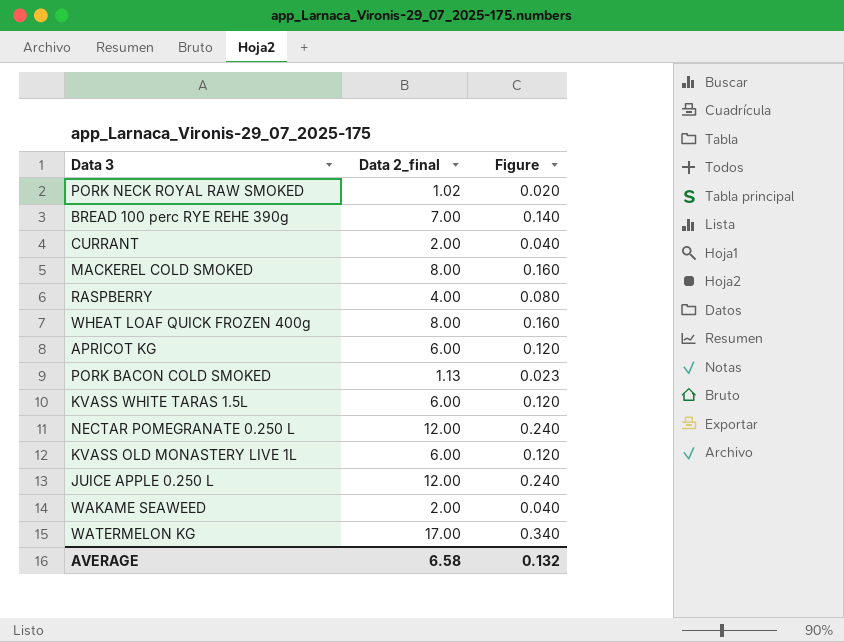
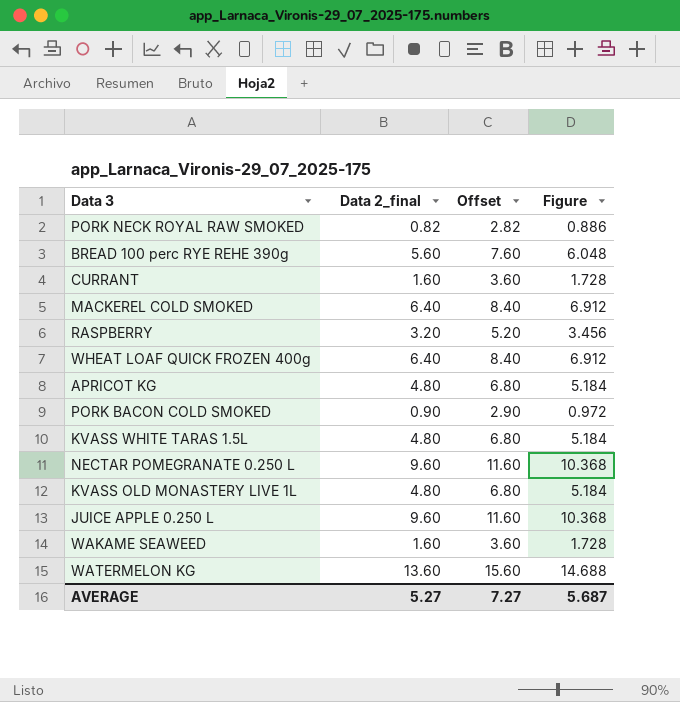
column Offset | formula: none -> [Data 2_final] + 2
column Figure | formula: [Data 2_final] * 0.02 -> [Data 2_final] * 1.08
PORK NECK ROYAL RAW SMOKED | Data 2_final: 1.02 -> 0.82
BREAD 100 perc RYE RЕHE 390g | Data 2_final: 7.00 -> 5.60
CURRANT | Data 2_final: 2.00 -> 1.60
MACKEREL COLD SMOKED | Data 2_final: 8.00 -> 6.40
RASPBERRY | Data 2_final: 4.00 -> 3.20
WHEAT LOAF QUICK FROZEN 400g | Data 2_final: 8.00 -> 6.40
APRICOT KG | Data 2_final: 6.00 -> 4.80
PORK BACON COLD SMOKED | Data 2_final: 1.13 -> 0.90
KVASS WHITE TARAS 1.5L | Data 2_final: 6.00 -> 4.80
NECTAR POMEGRANATE 0.250 L | Data 2_final: 12.00 -> 9.60
KVASS OLD MONASTERY LIVE 1L | Data 2_final: 6.00 -> 4.80
JUICE APPLE 0.250 L | Data 2_final: 12.00 -> 9.60
WAKAME SEAWEED | Data 2_final: 2.00 -> 1.60
WATERMELON KG | Data 2_final: 17.00 -> 13.60
AVERAGE | Data 2_final: 6.58 -> 5.27
AVERAGE | Figure: 0.132 -> 5.687

